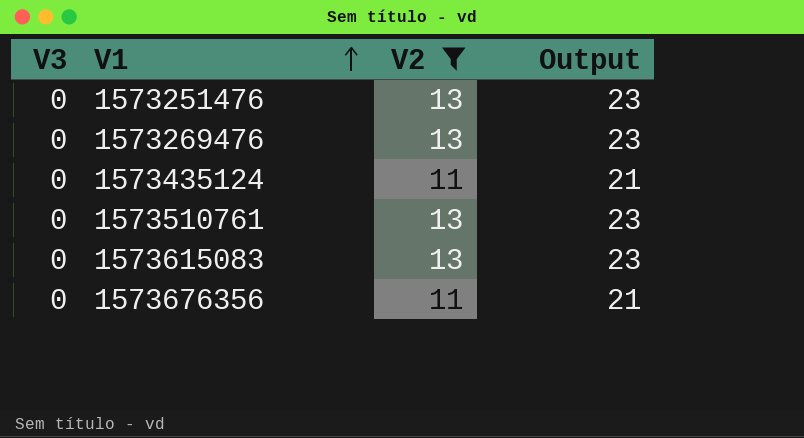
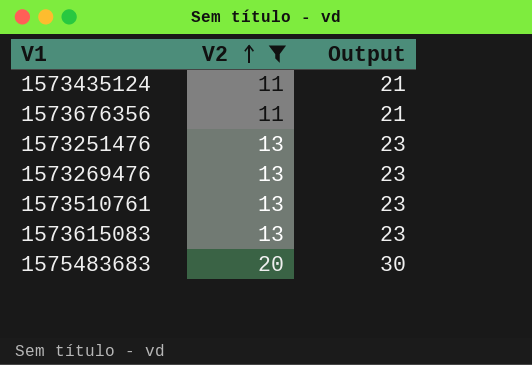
row order: V1 ascending -> V2 ascending
column V3 | position: 1 -> none
row 1575483683: none -> 20 | 30

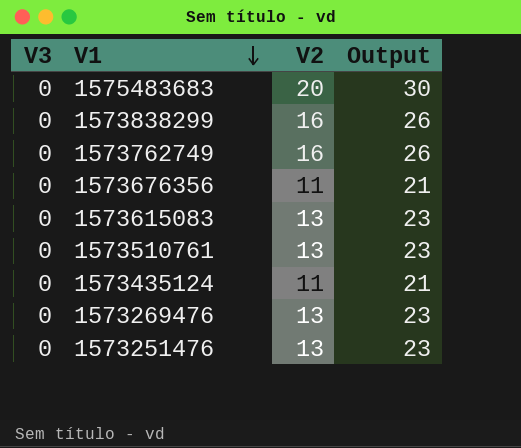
filter: V2 != 16 -> none
row order: V2 ascending -> V1 descending
column V3 | position: none -> 1

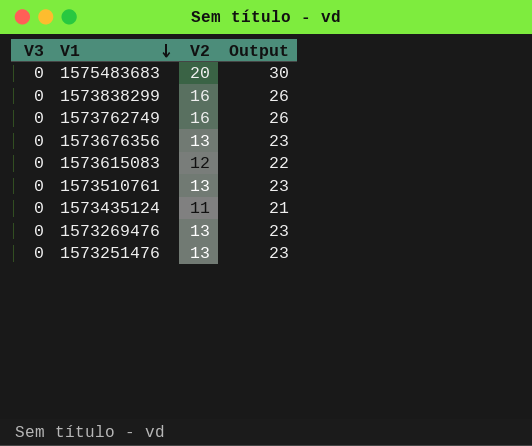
1573676356 | V2: 11 -> 13
1573676356 | Output: 21 -> 23
1573615083 | V2: 13 -> 12
1573615083 | Output: 23 -> 22

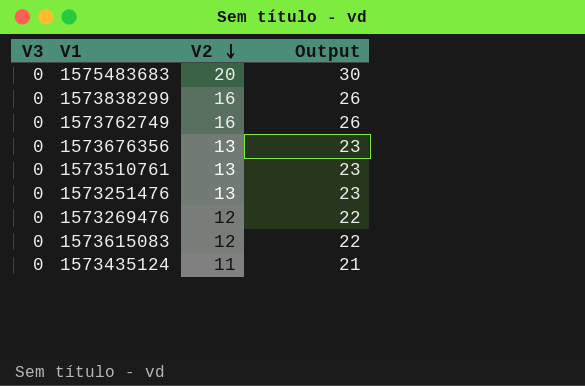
row order: V1 descending -> V2 descending
1573269476 | V2: 13 -> 12
1573269476 | Output: 23 -> 22

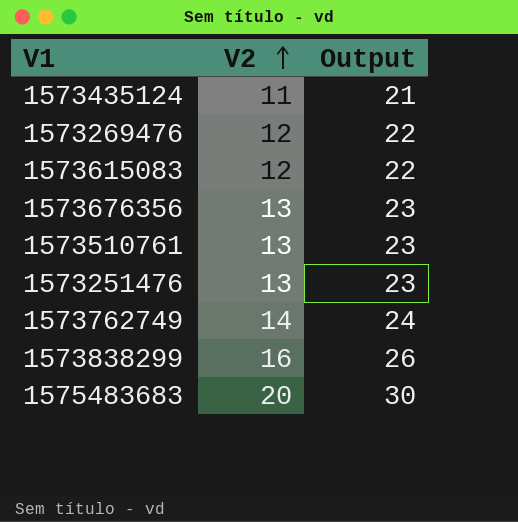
row order: V2 descending -> V2 ascending
column V3 | position: 1 -> none
1573762749 | V2: 16 -> 14
1573762749 | Output: 26 -> 24

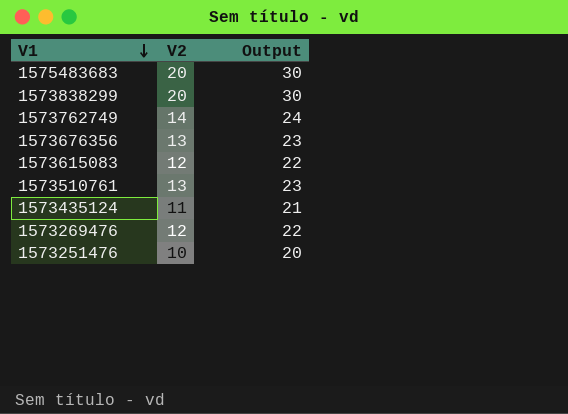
row order: V2 ascending -> V1 descending
1573838299 | V2: 16 -> 20
1573838299 | Output: 26 -> 30
1573251476 | V2: 13 -> 10
1573251476 | Output: 23 -> 20

